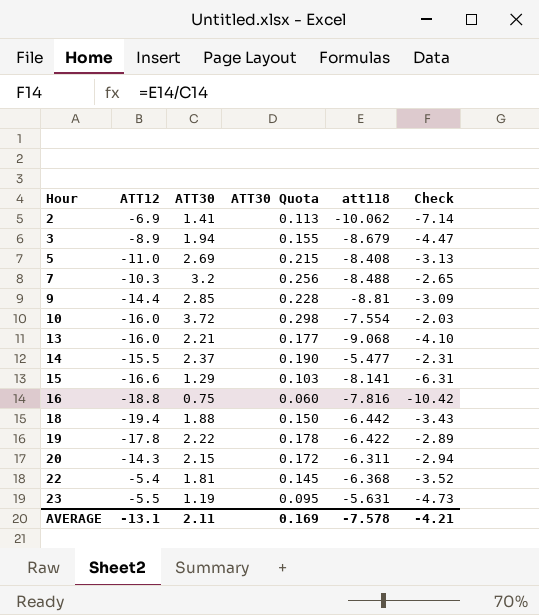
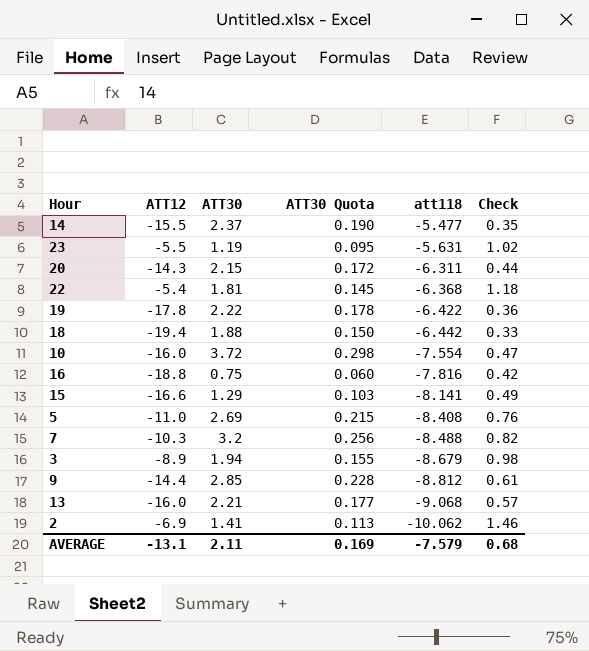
row order: Hour ascending -> att118 descending
column Check | formula: [att118] / [ATT30] -> [att118] / [ATT12]
9 | att118: -8.81 -> -8.812
AVERAGE | att118: -7.578 -> -7.579
AVERAGE | Check: -4.21 -> 0.68

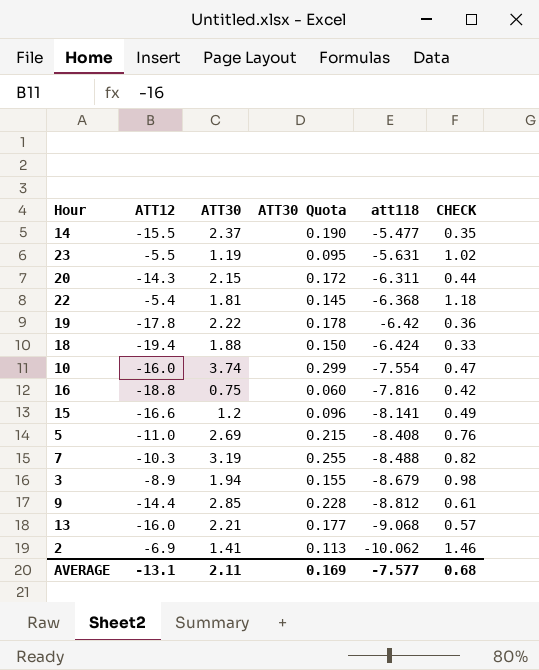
column name: Check -> CHECK
19 | att118: -6.422 -> -6.42
18 | att118: -6.442 -> -6.424
10 | ATT30: 3.72 -> 3.74
10 | ATT30 Quota: 0.298 -> 0.299
15 | ATT30: 1.29 -> 1.2
15 | ATT30 Quota: 0.103 -> 0.096
7 | ATT30: 3.2 -> 3.19
7 | ATT30 Quota: 0.256 -> 0.255
AVERAGE | att118: -7.579 -> -7.577

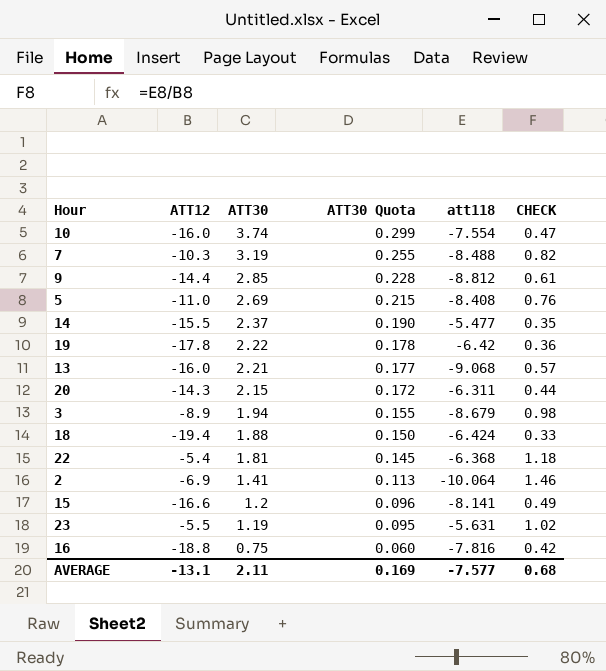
row order: att118 descending -> ATT30 descending
2 | att118: -10.062 -> -10.064

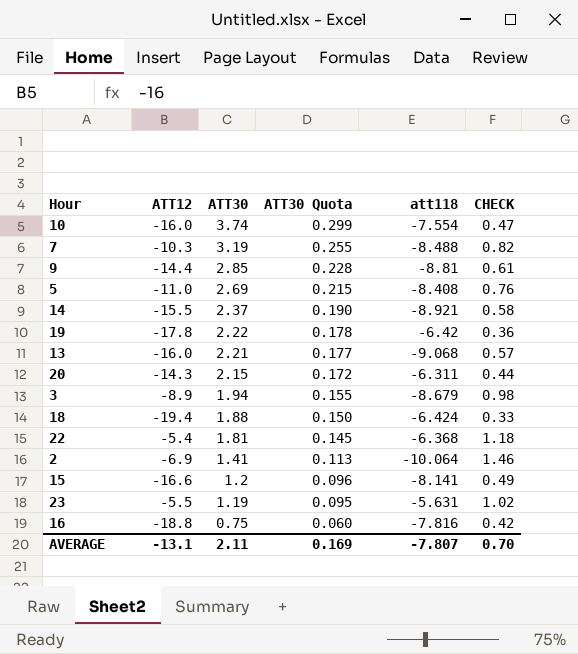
9 | att118: -8.812 -> -8.81
14 | att118: -5.477 -> -8.921
14 | CHECK: 0.35 -> 0.58
AVERAGE | att118: -7.577 -> -7.807
AVERAGE | CHECK: 0.68 -> 0.70

